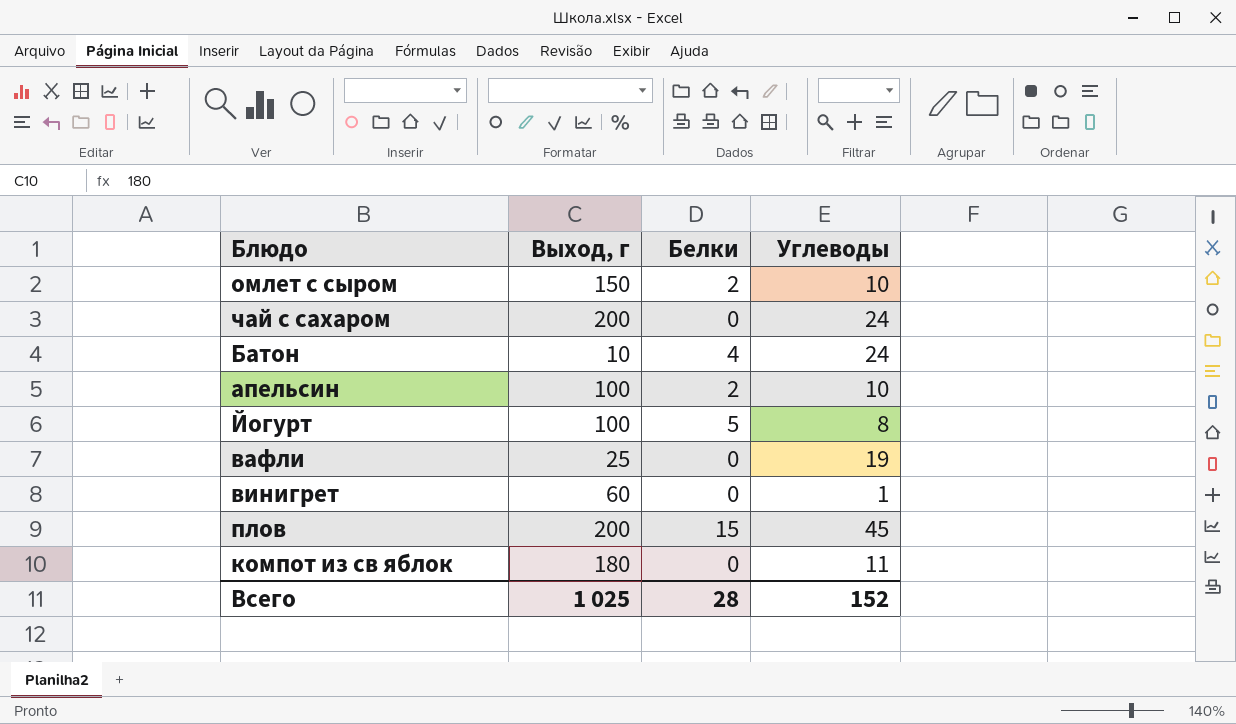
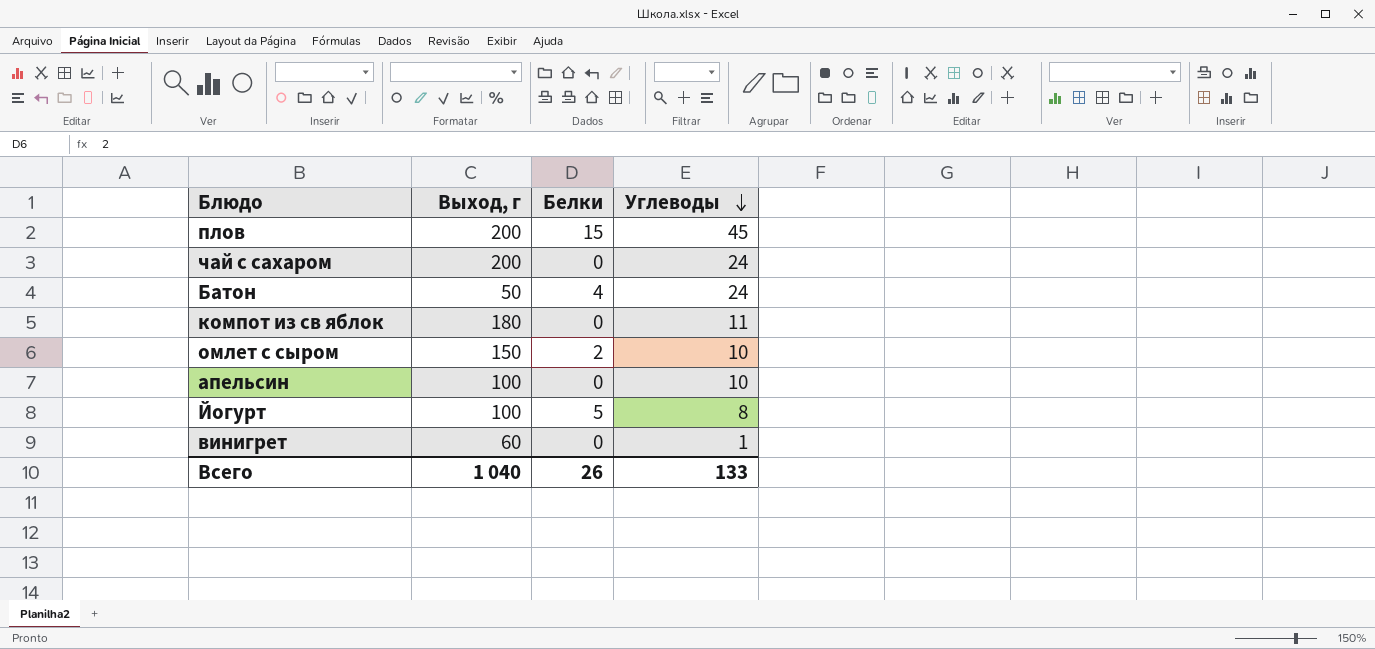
row order: none -> Углеводы descending
row вафли: 25 | 0 | 19 -> none
Батон | Выход, г: 10 -> 50
апельсин | Белки: 2 -> 0
Всего | Выход, г: 1 025 -> 1 040
Всего | Белки: 28 -> 26
Всего | Углеводы: 152 -> 133

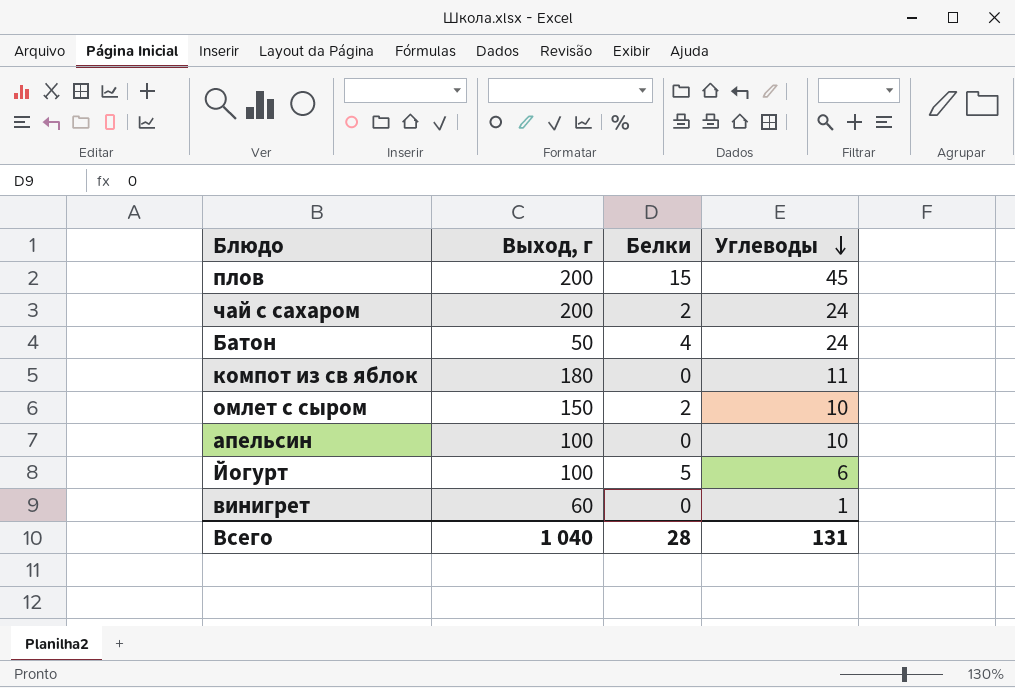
чай с сахаром | Белки: 0 -> 2
Йогурт | Углеводы: 8 -> 6
Всего | Белки: 26 -> 28
Всего | Углеводы: 133 -> 131

